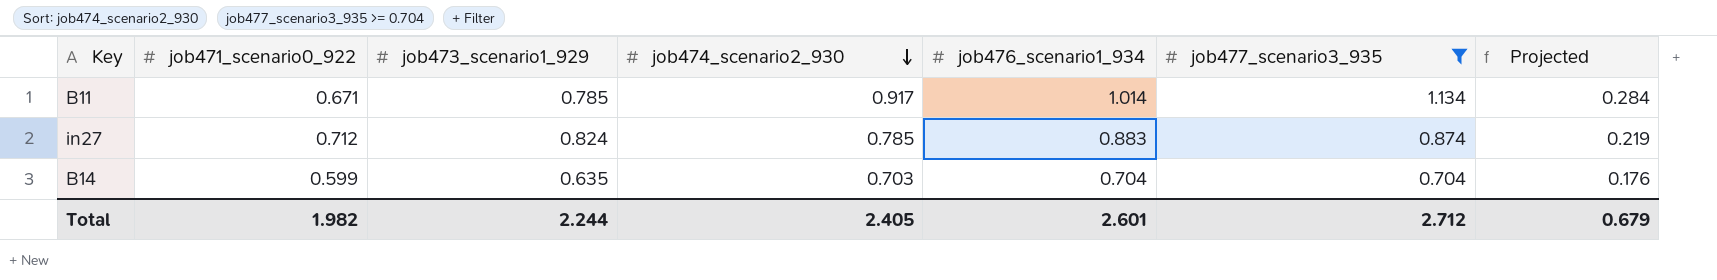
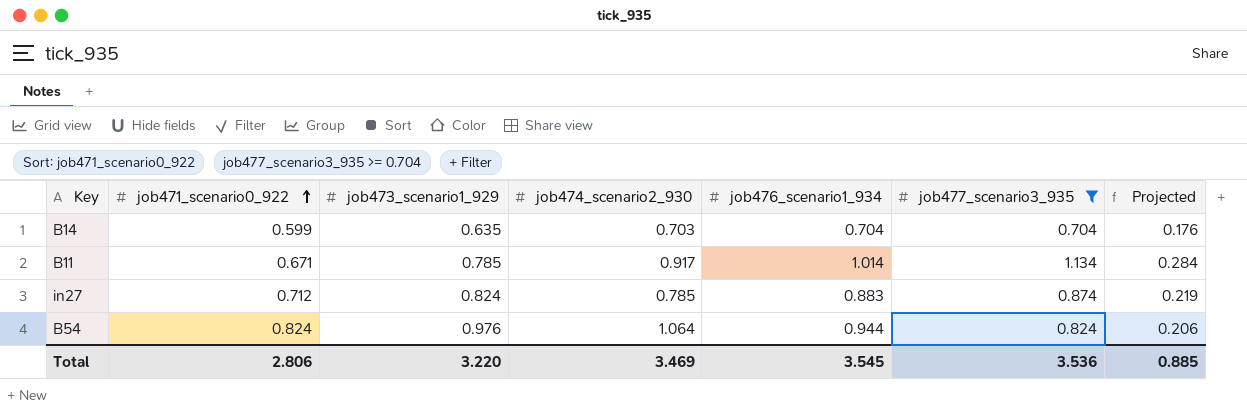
row order: job474_scenario2_930 descending -> job471_scenario0_922 ascending
row B54: none -> 0.824 | 0.976 | 1.064 | 0.944 | 0.824 | 0.206
Total | job471_scenario0_922: 1.982 -> 2.806
Total | job473_scenario1_929: 2.244 -> 3.220
Total | job474_scenario2_930: 2.405 -> 3.469
Total | job476_scenario1_934: 2.601 -> 3.545
Total | job477_scenario3_935: 2.712 -> 3.536
Total | Projected: 0.679 -> 0.885

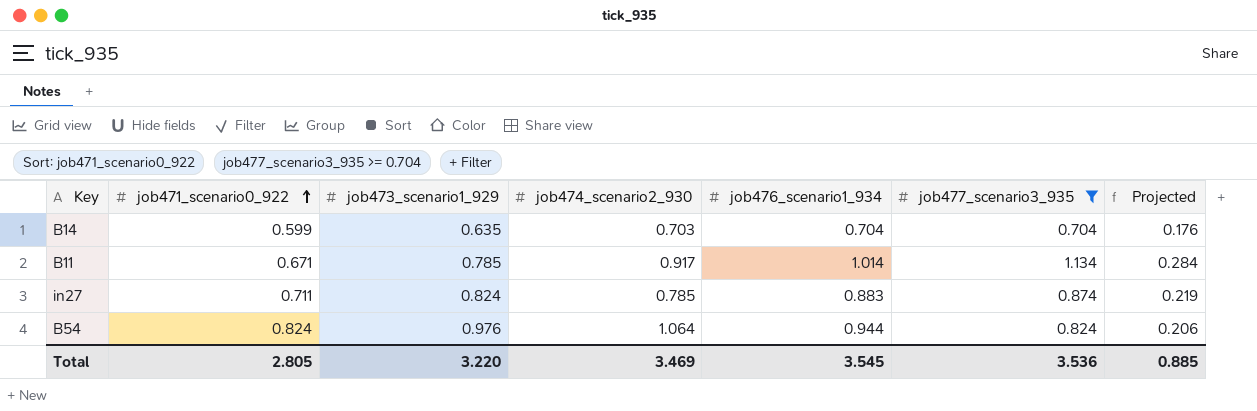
in27 | job471_scenario0_922: 0.712 -> 0.711
Total | job471_scenario0_922: 2.806 -> 2.805

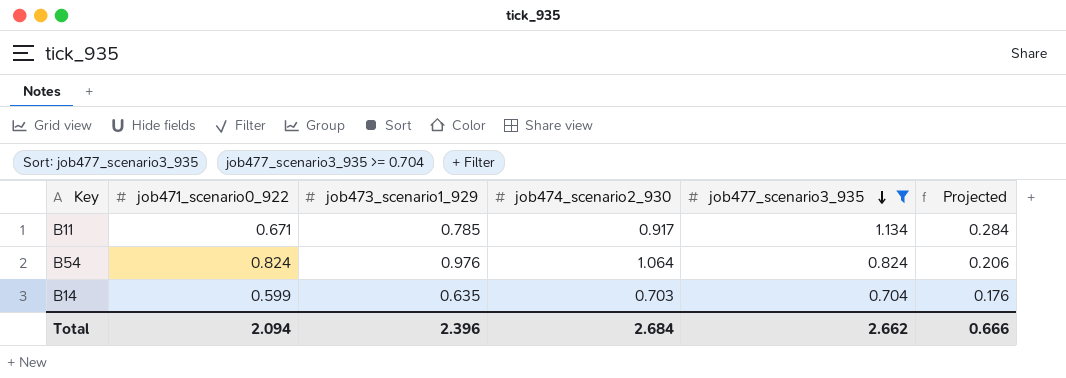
row order: job471_scenario0_922 ascending -> job477_scenario3_935 descending
column job476_scenario1_934 | position: 5 -> none
row in27: 0.711 | 0.824 | 0.785 | 0.883 | 0.874 | 0.219 -> none
Total | job471_scenario0_922: 2.805 -> 2.094
Total | job473_scenario1_929: 3.220 -> 2.396
Total | job474_scenario2_930: 3.469 -> 2.684
Total | job477_scenario3_935: 3.536 -> 2.662
Total | Projected: 0.885 -> 0.666

